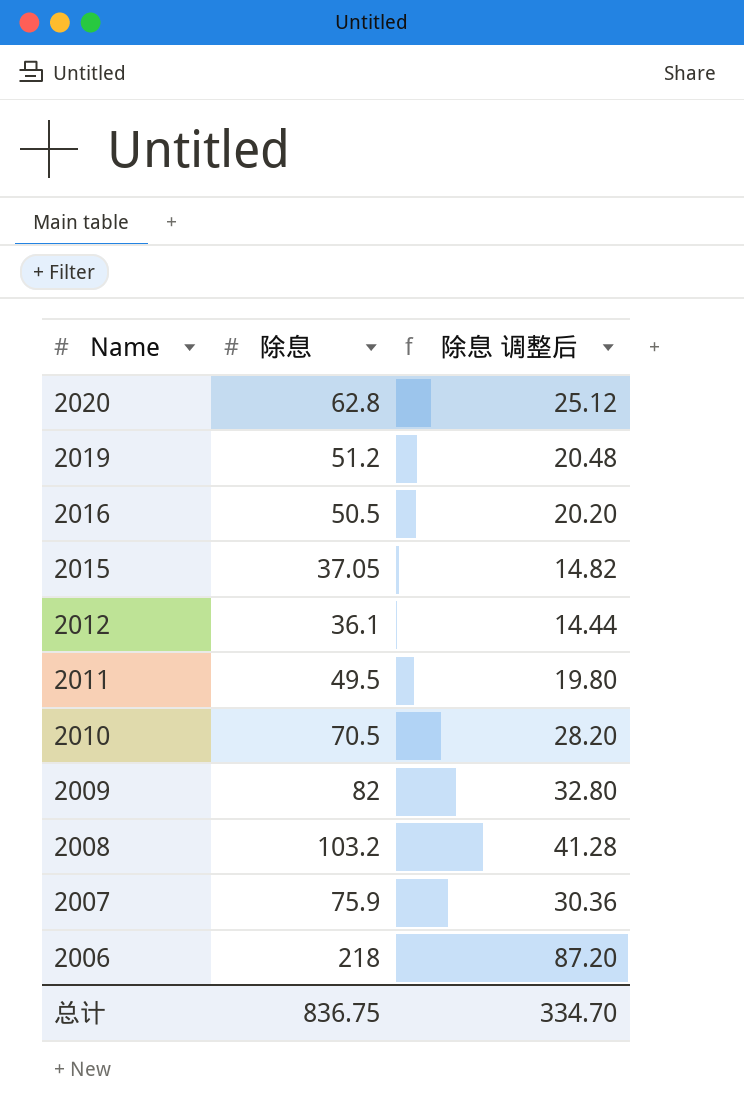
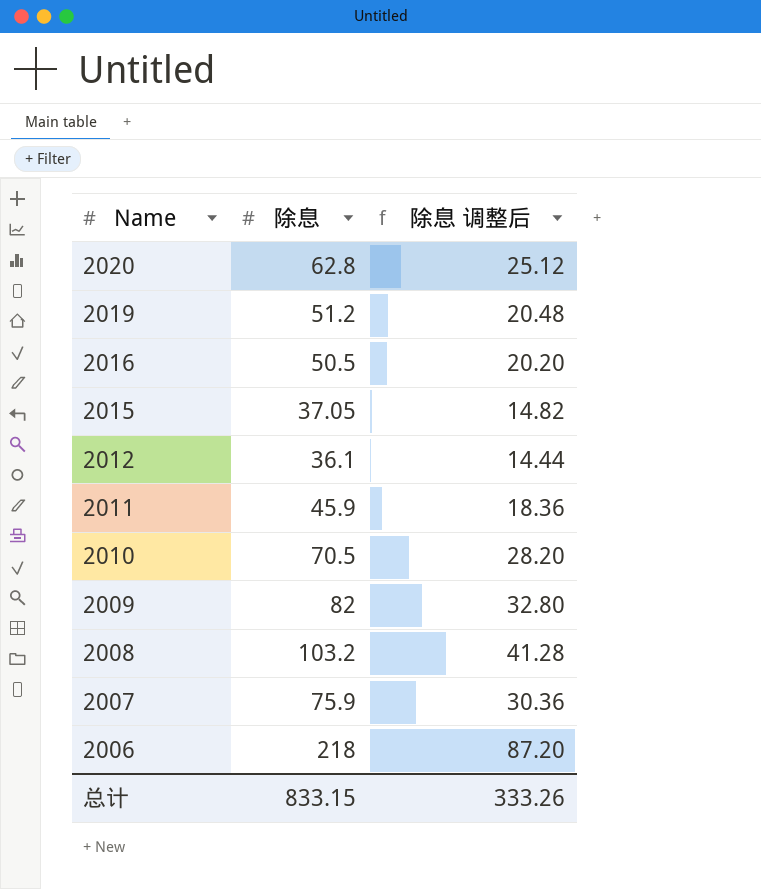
2011 | 除息: 49.5 -> 45.9
2011 | 除息 调整后: 19.80 -> 18.36
总计 | 除息: 836.75 -> 833.15
总计 | 除息 调整后: 334.70 -> 333.26

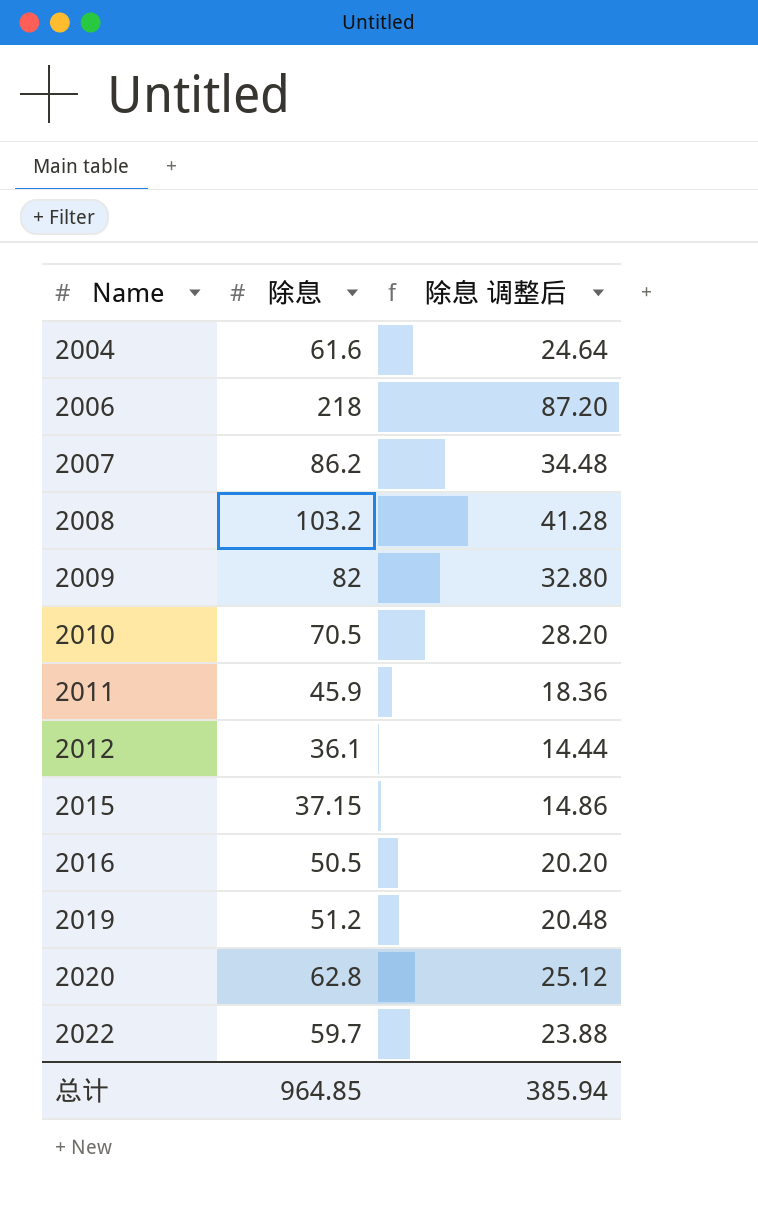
row order: Name descending -> Name ascending
row 2004: none -> 61.6 | 24.64
2007 | 除息: 75.9 -> 86.2
2007 | 除息 调整后: 30.36 -> 34.48
2015 | 除息: 37.05 -> 37.15
2015 | 除息 调整后: 14.82 -> 14.86
row 2022: none -> 59.7 | 23.88
总计 | 除息: 833.15 -> 964.85
总计 | 除息 调整后: 333.26 -> 385.94

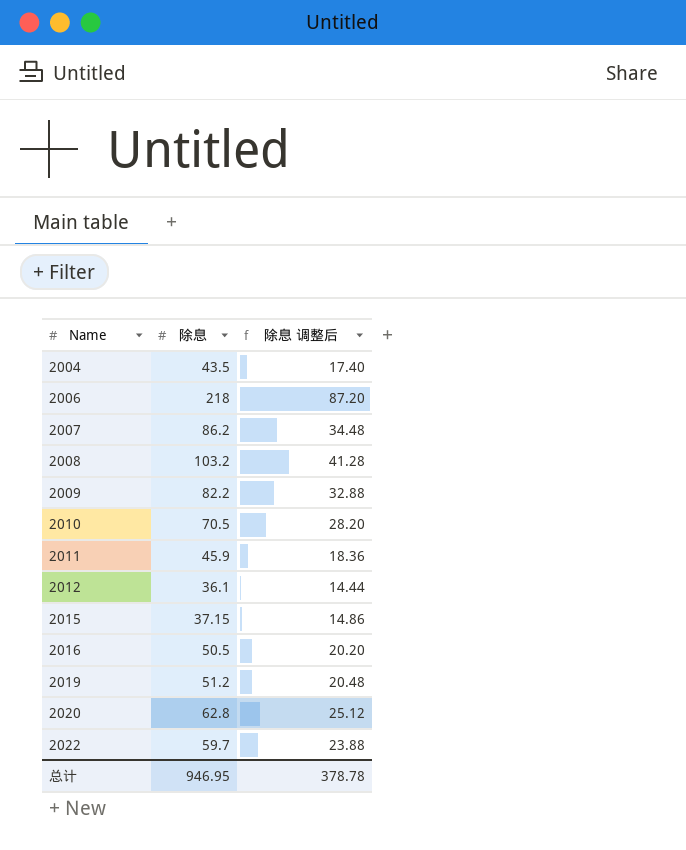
2004 | 除息: 61.6 -> 43.5
2004 | 除息 调整后: 24.64 -> 17.40
2009 | 除息: 82 -> 82.2
2009 | 除息 调整后: 32.80 -> 32.88
总计 | 除息: 964.85 -> 946.95
总计 | 除息 调整后: 385.94 -> 378.78

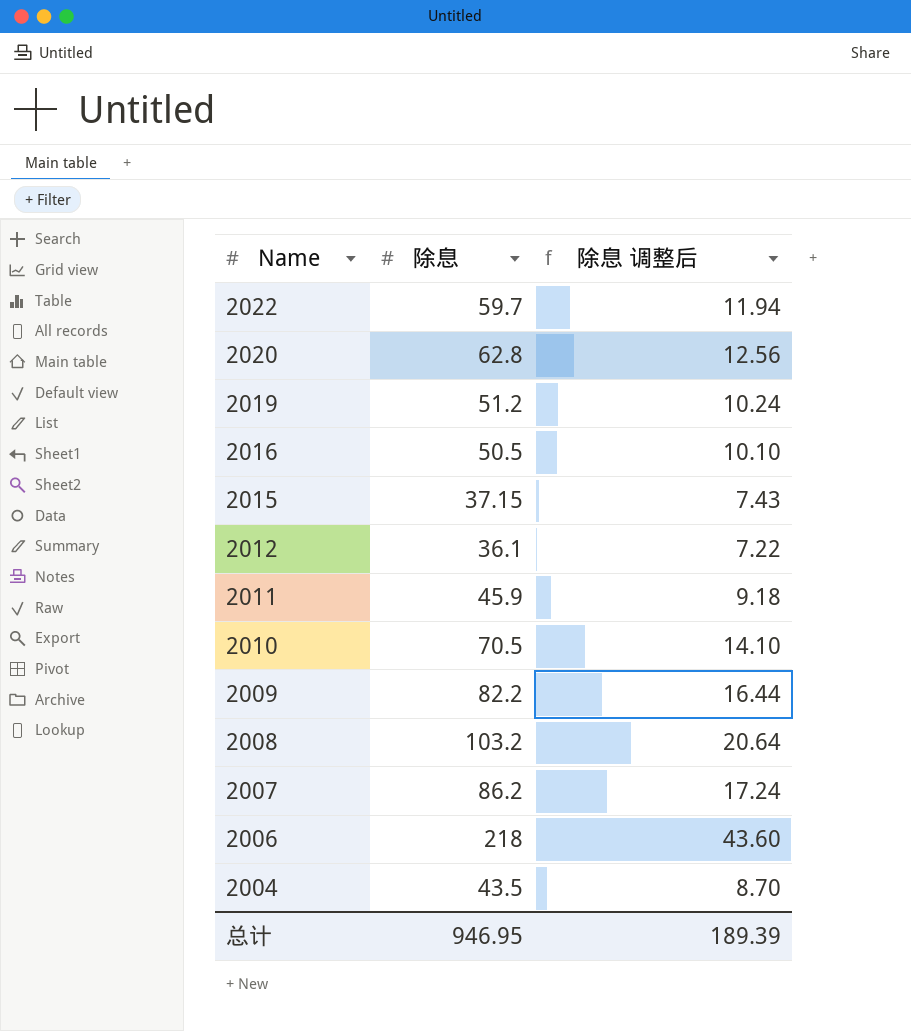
row order: Name ascending -> Name descending
column 除息 调整后 | formula: [除息] * 0.4 -> [除息] * 0.2
总计 | 除息 调整后: 378.78 -> 189.39

